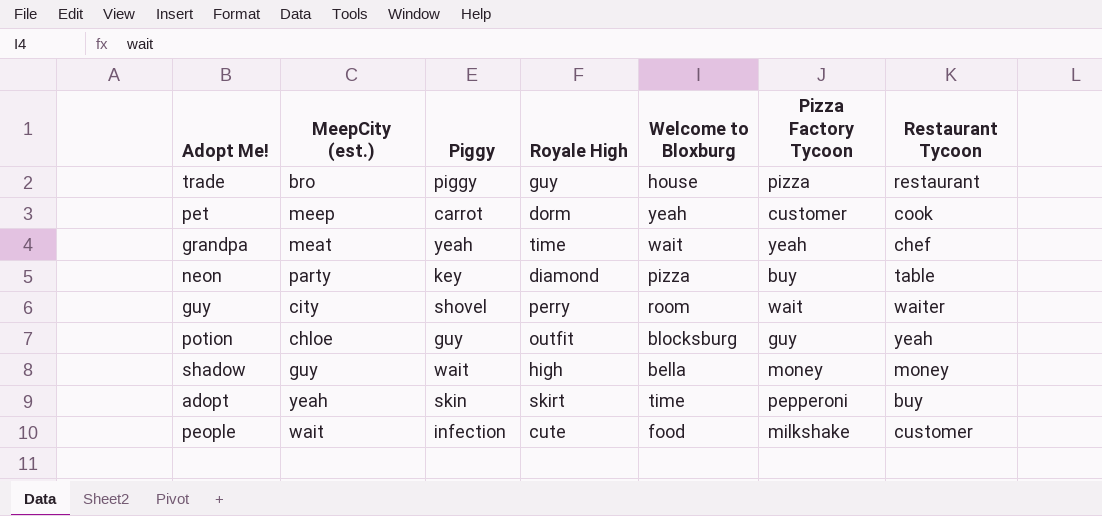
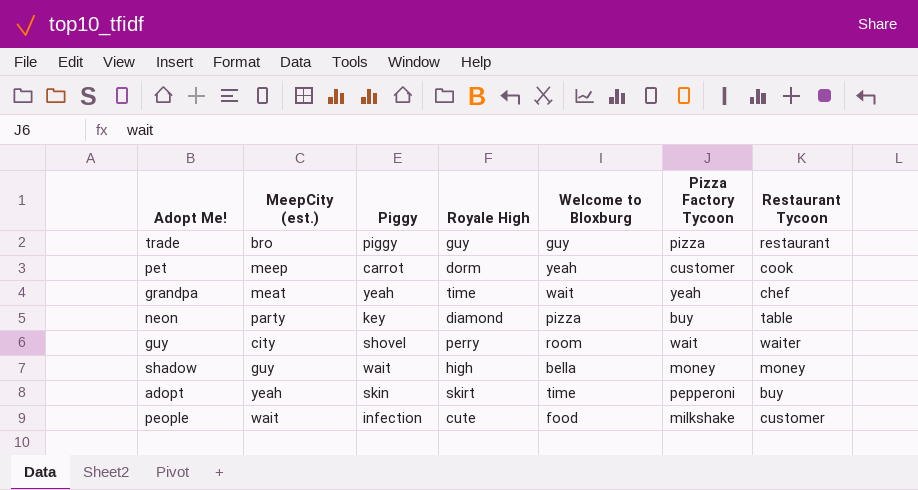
row potion: chloe | guy | outfit | blocksburg | guy | yeah -> none
trade | Welcome to Bloxburg: house -> guy

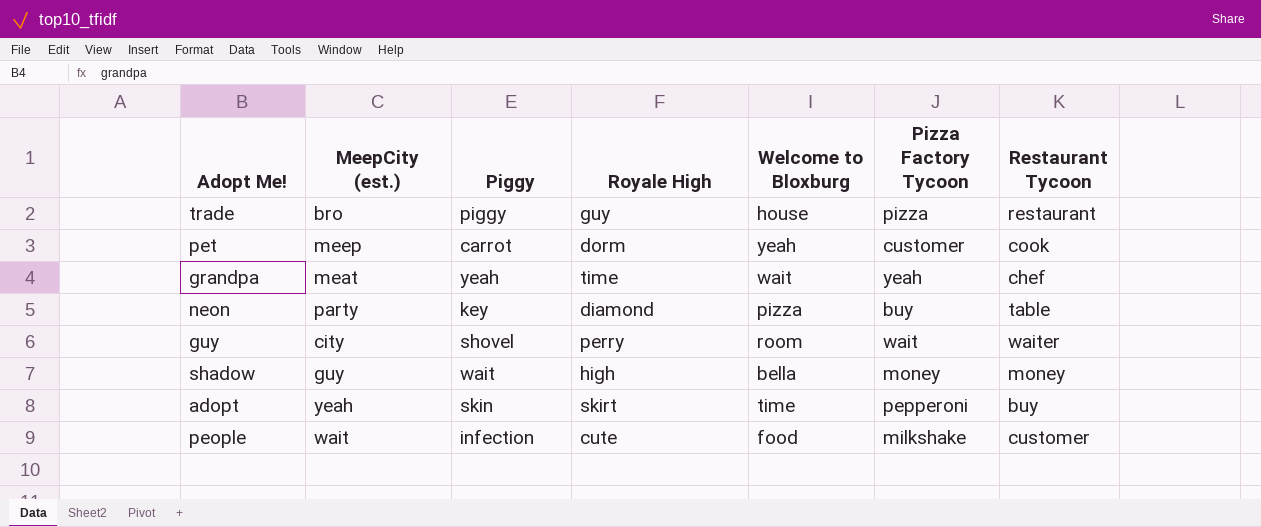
trade | Welcome to Bloxburg: guy -> house

